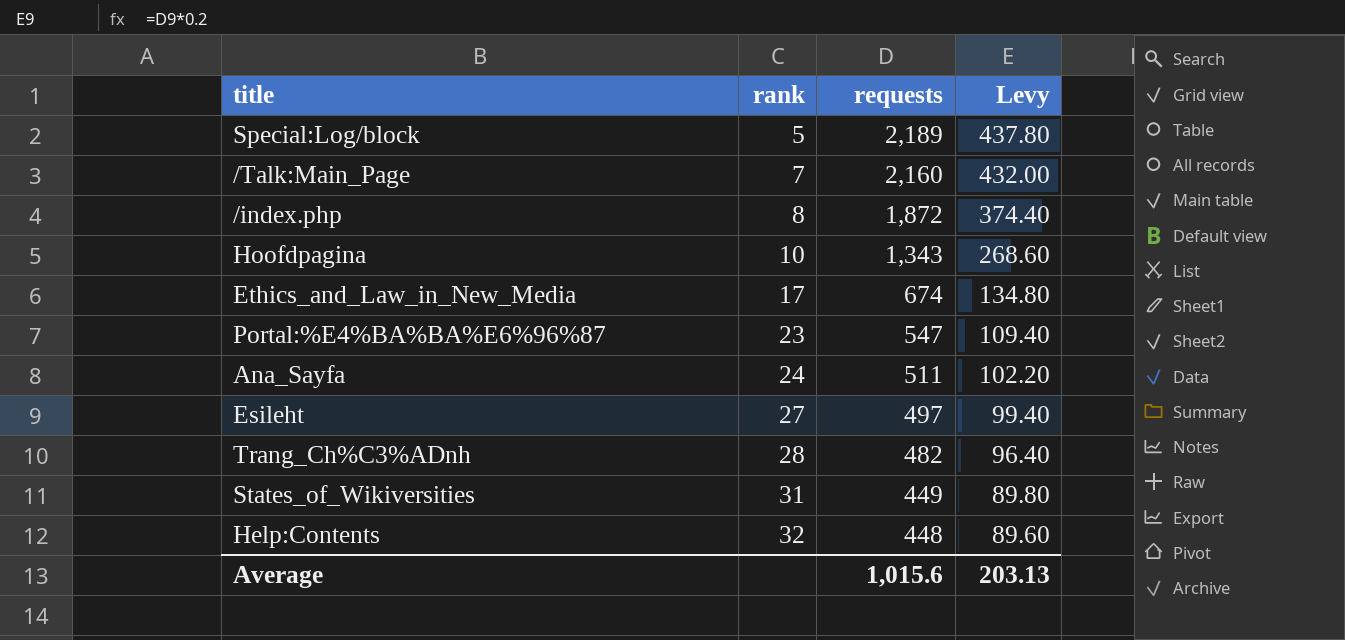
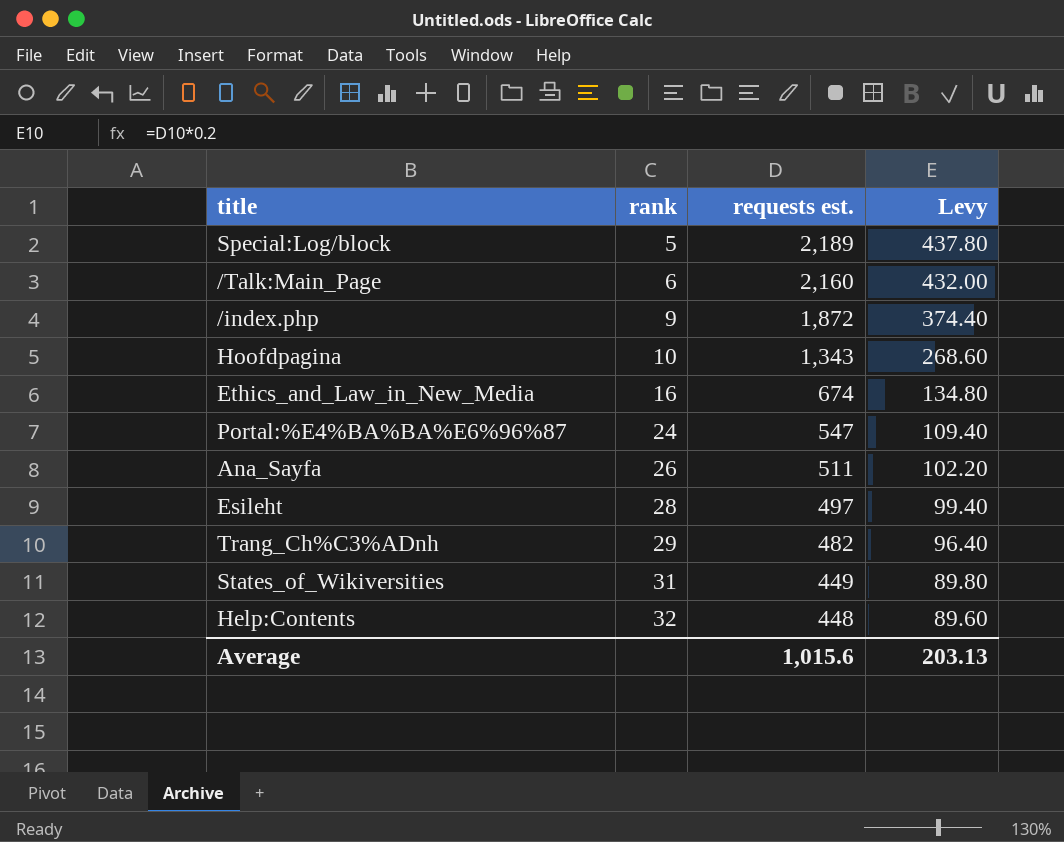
column name: requests -> requests est.
/Talk:Main_Page | rank: 7 -> 6
/index.php | rank: 8 -> 9
Ethics_and_Law_in_New_Media | rank: 17 -> 16
Portal:%E4%BA%BA%E6%96%87 | rank: 23 -> 24
Ana_Sayfa | rank: 24 -> 26
Esileht | rank: 27 -> 28
Trang_Ch%C3%ADnh | rank: 28 -> 29

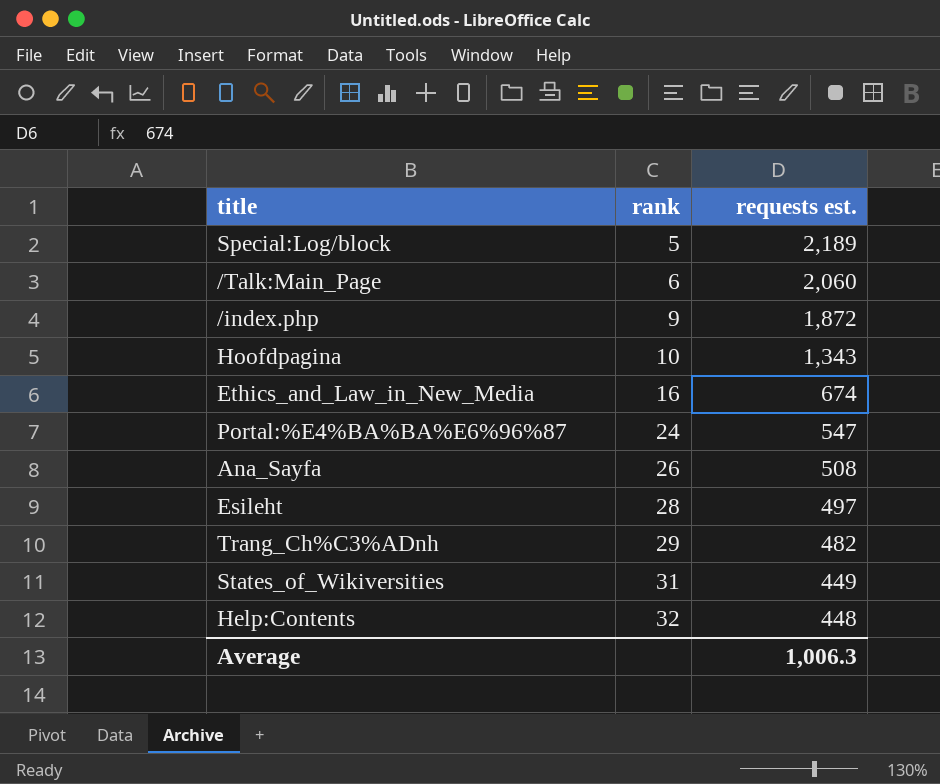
column Levy | formula: [requests est.] * 0.2 -> none
/Talk:Main_Page | requests est.: 2,160 -> 2,060
Ana_Sayfa | requests est.: 511 -> 508
Average | requests est.: 1,015.6 -> 1,006.3

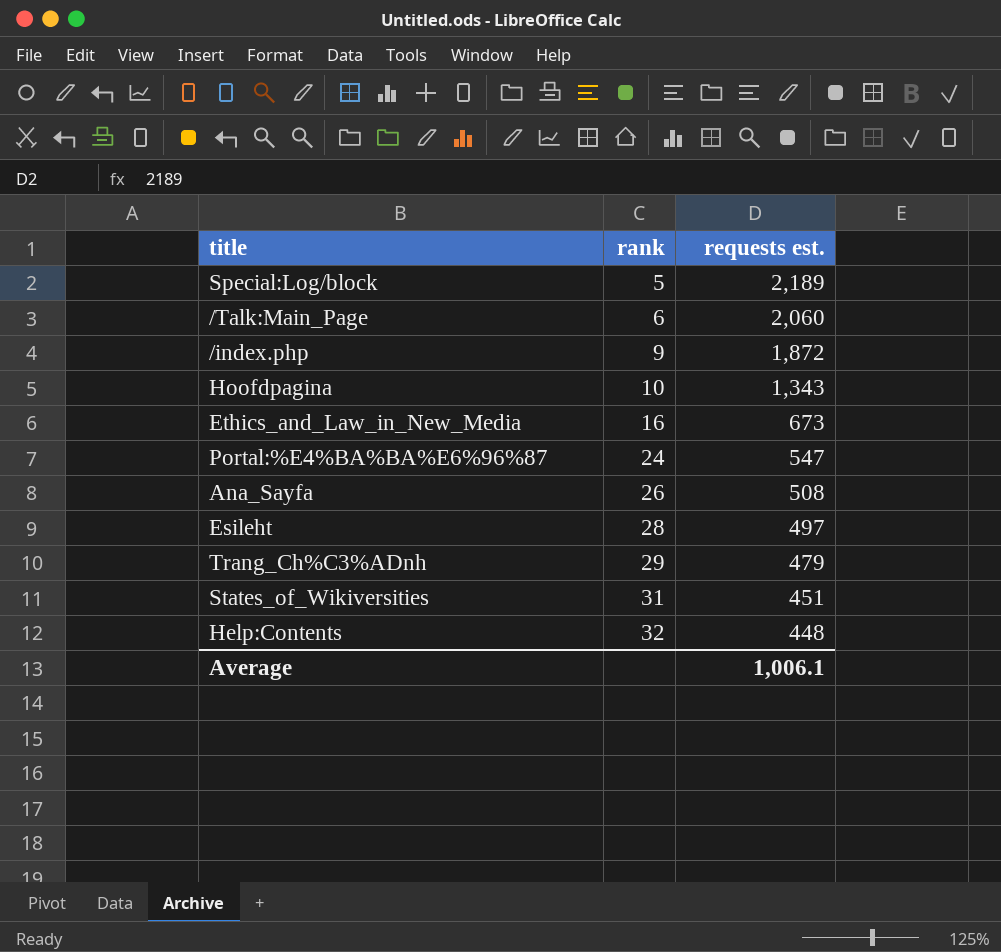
Ethics_and_Law_in_New_Media | requests est.: 674 -> 673
Trang_Ch%C3%ADnh | requests est.: 482 -> 479
States_of_Wikiversities | requests est.: 449 -> 451
Average | requests est.: 1,006.3 -> 1,006.1

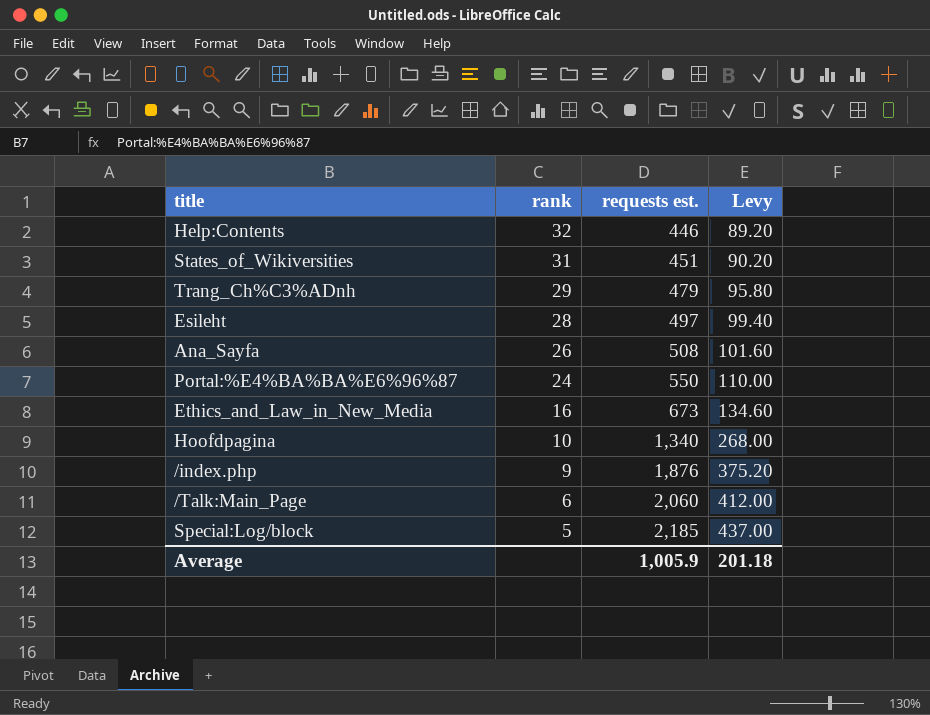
row order: rank ascending -> rank descending
column Levy | formula: none -> [requests est.] * 0.2
Help:Contents | requests est.: 448 -> 446
Portal:%E4%BA%BA%E6%96%87 | requests est.: 547 -> 550
Hoofdpagina | requests est.: 1,343 -> 1,340
/index.php | requests est.: 1,872 -> 1,876
Special:Log/block | requests est.: 2,189 -> 2,185
Average | requests est.: 1,006.1 -> 1,005.9

